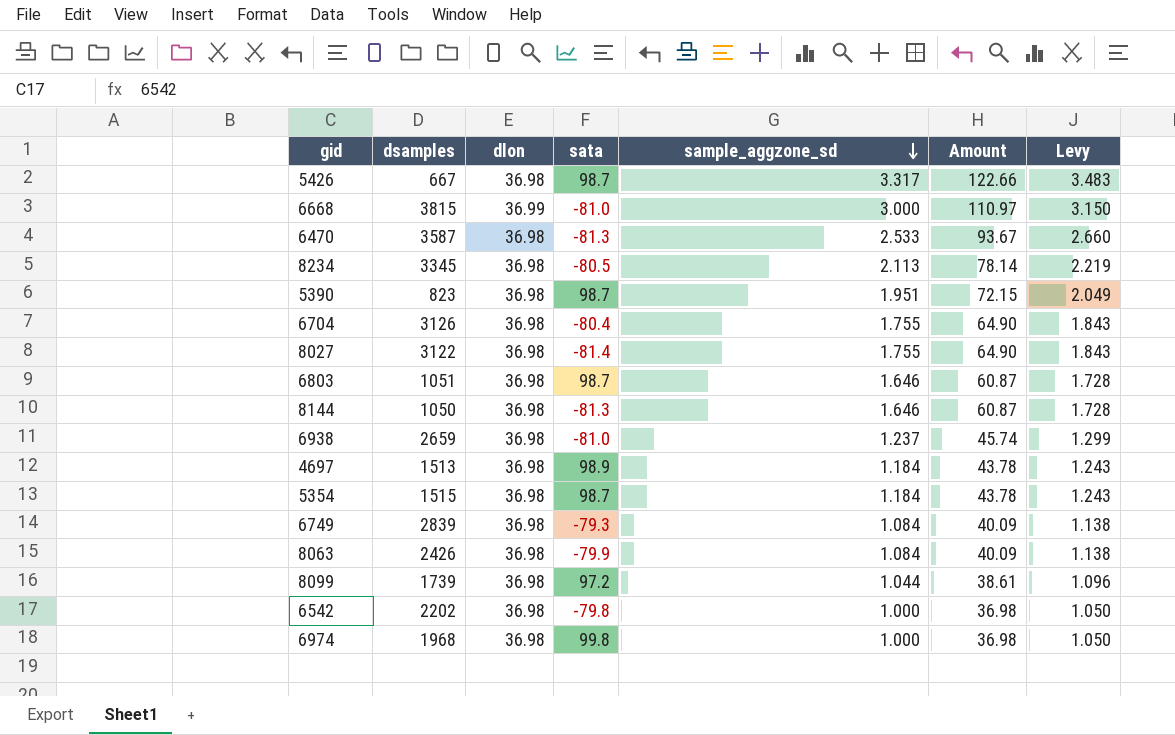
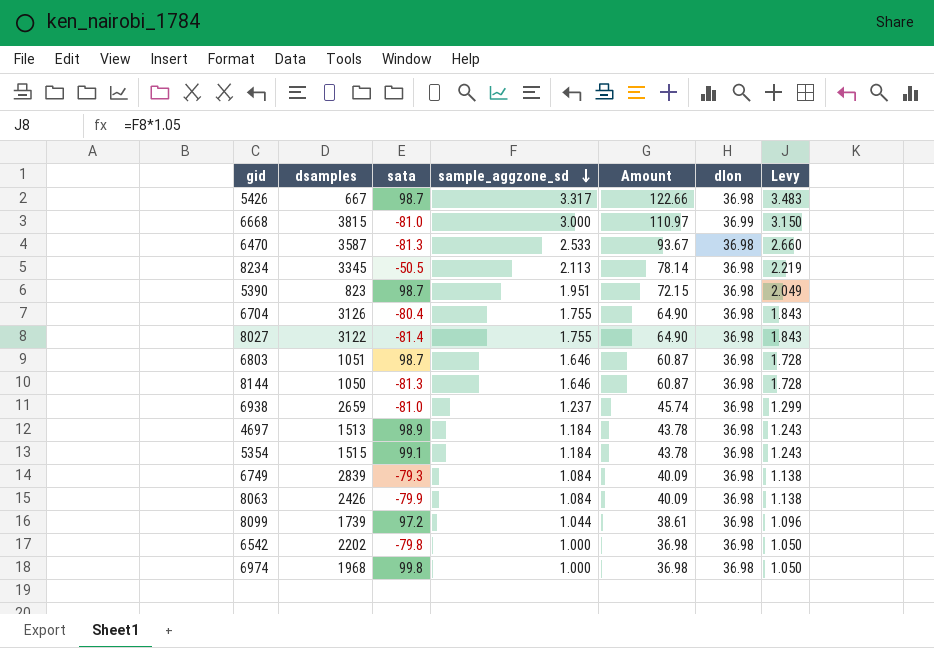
column dlon | position: 3 -> 6
8234 | sata: -80.5 -> -50.5
5354 | sata: 98.7 -> 99.1

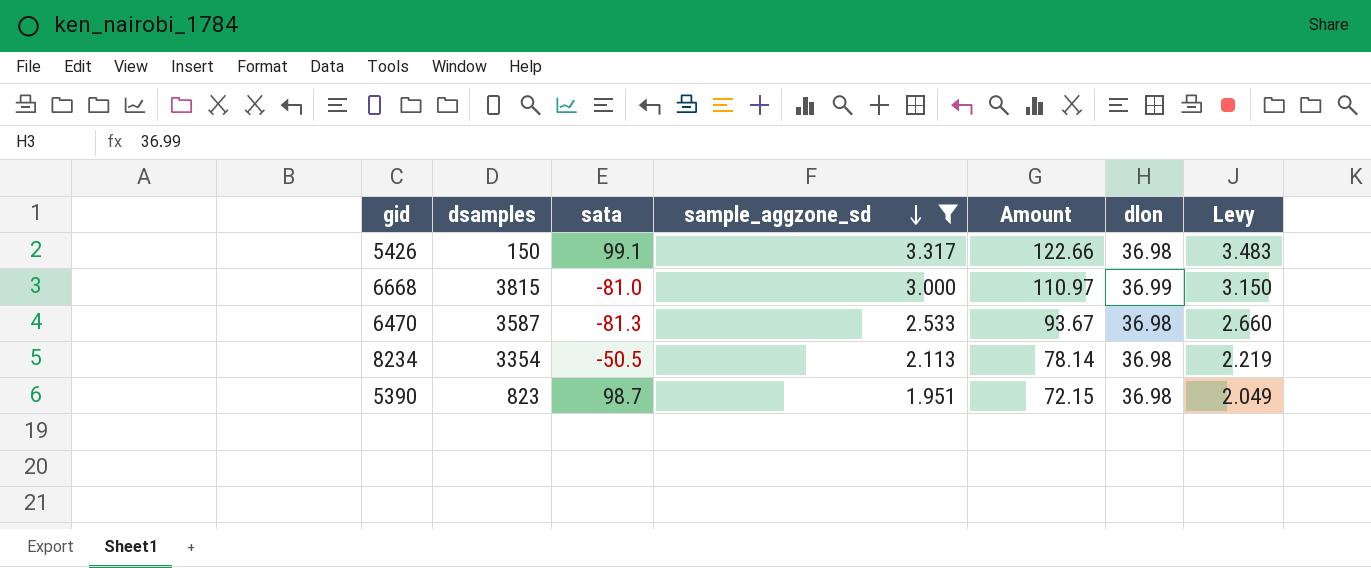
filter: none -> sample_aggzone_sd >= 1.951
5426 | dsamples: 667 -> 150
5426 | sata: 98.7 -> 99.1
8234 | dsamples: 3345 -> 3354

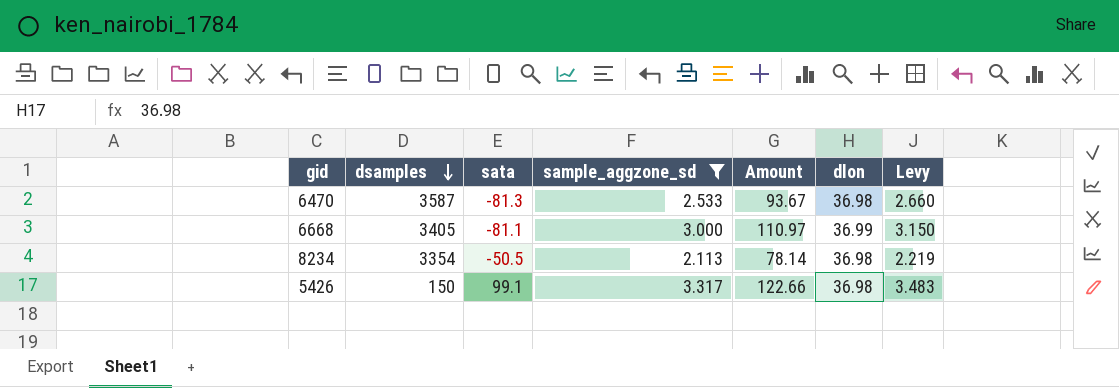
row order: sample_aggzone_sd descending -> dsamples descending
row 5390: 823 | 98.7 | 1.951 | 72.15 | 36.98 | 2.049 -> none
6668 | dsamples: 3815 -> 3405
6668 | sata: -81.0 -> -81.1

